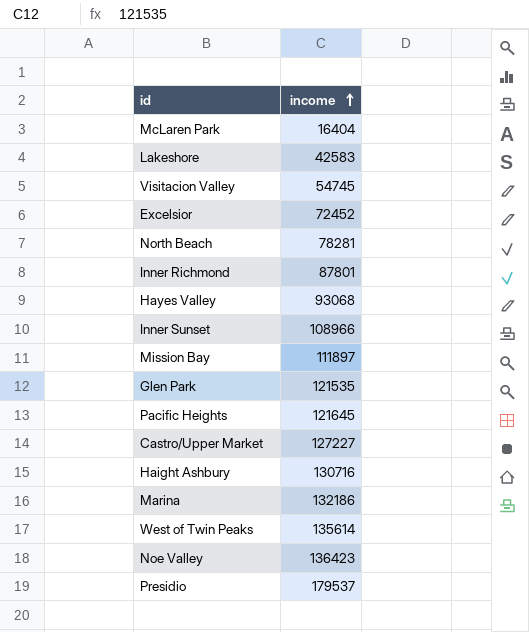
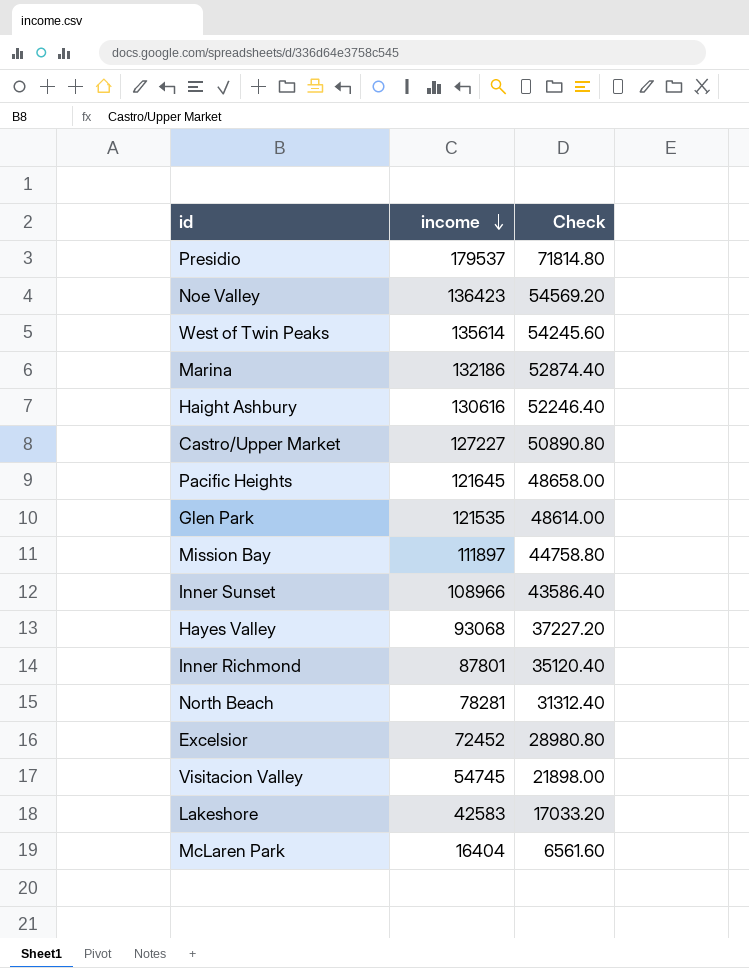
row order: income ascending -> income descending
column Check | formula: none -> [income] * 0.4
Haight Ashbury | income: 130716 -> 130616

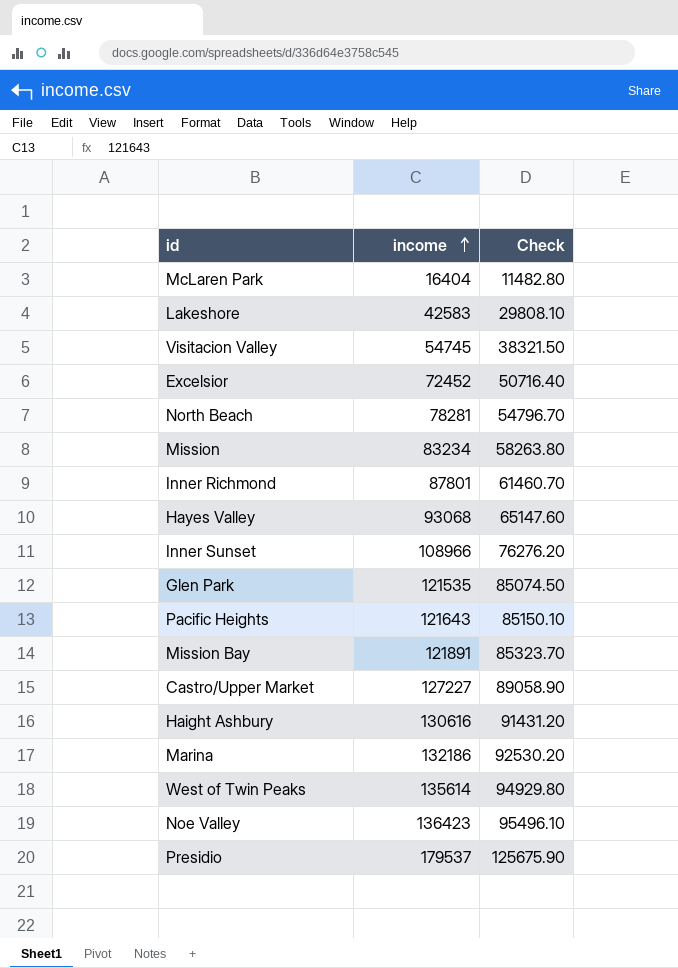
row order: income descending -> income ascending
column Check | formula: [income] * 0.4 -> [income] * 0.7
row Mission: none -> 83234 | 58263.80
Pacific Heights | income: 121645 -> 121643
Mission Bay | income: 111897 -> 121891

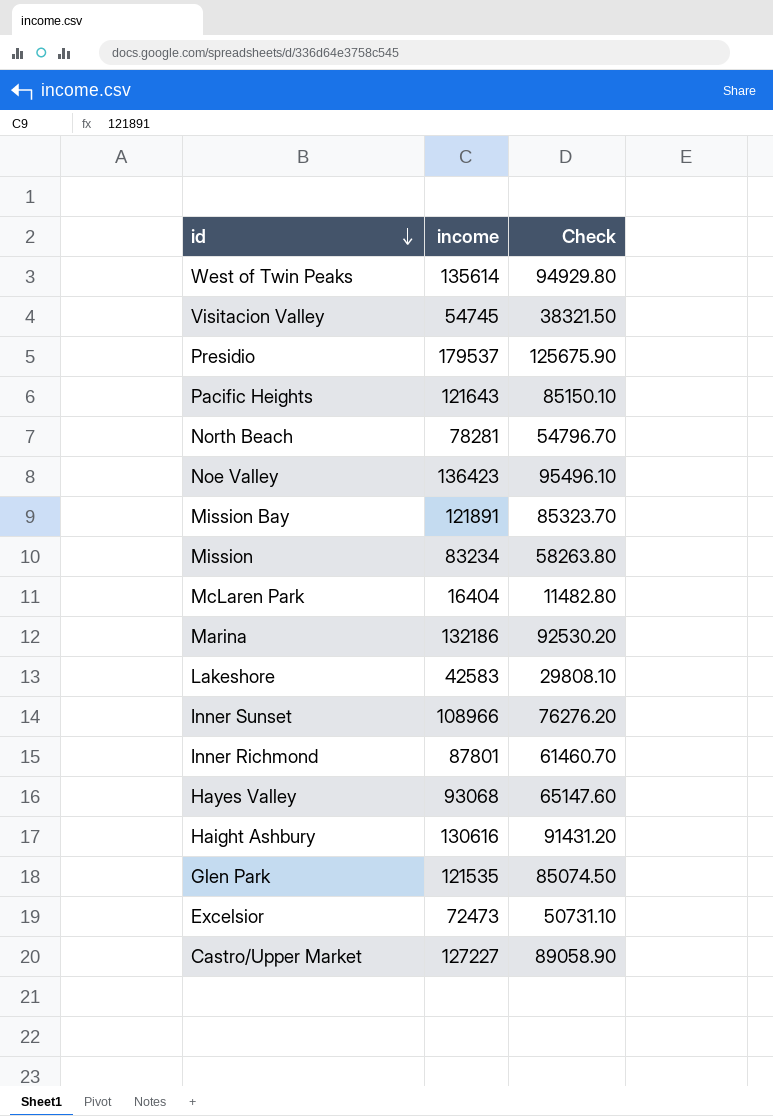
row order: income ascending -> id descending
Excelsior | income: 72452 -> 72473
Excelsior | Check: 50716.40 -> 50731.10

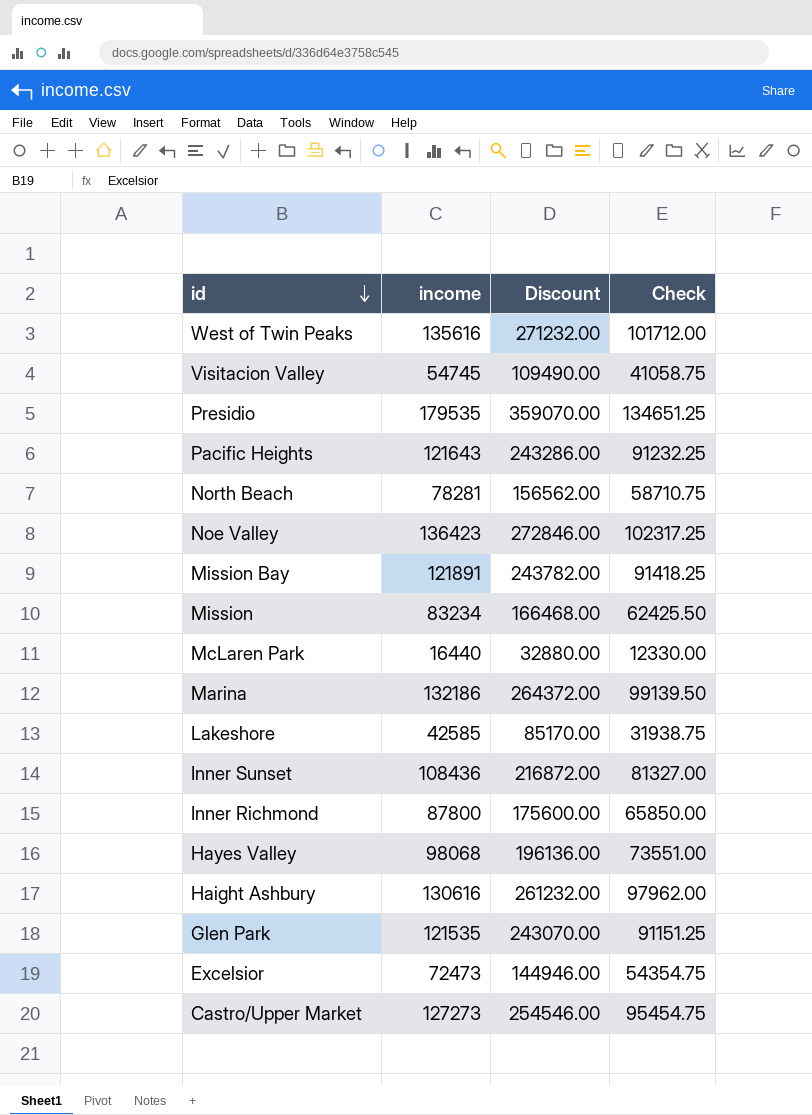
column Discount | formula: none -> [income] * 2
column Check | formula: [income] * 0.7 -> [income] * 0.75
West of Twin Peaks | income: 135614 -> 135616
Presidio | income: 179537 -> 179535
McLaren Park | income: 16404 -> 16440
Lakeshore | income: 42583 -> 42585
Inner Sunset | income: 108966 -> 108436
Inner Richmond | income: 87801 -> 87800
Hayes Valley | income: 93068 -> 98068
Castro/Upper Market | income: 127227 -> 127273

